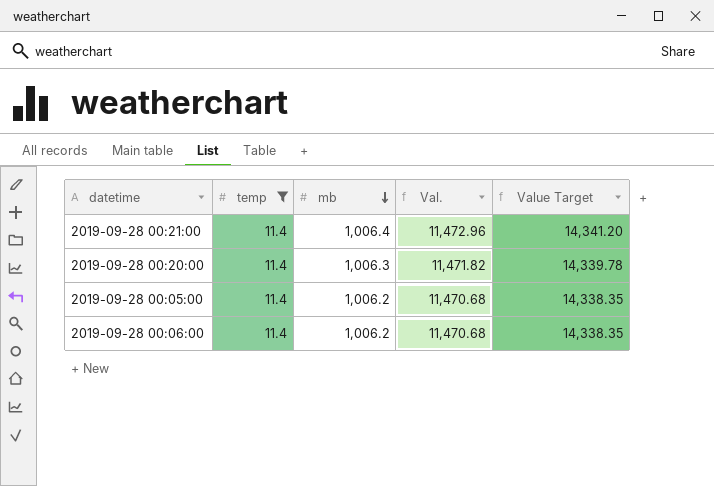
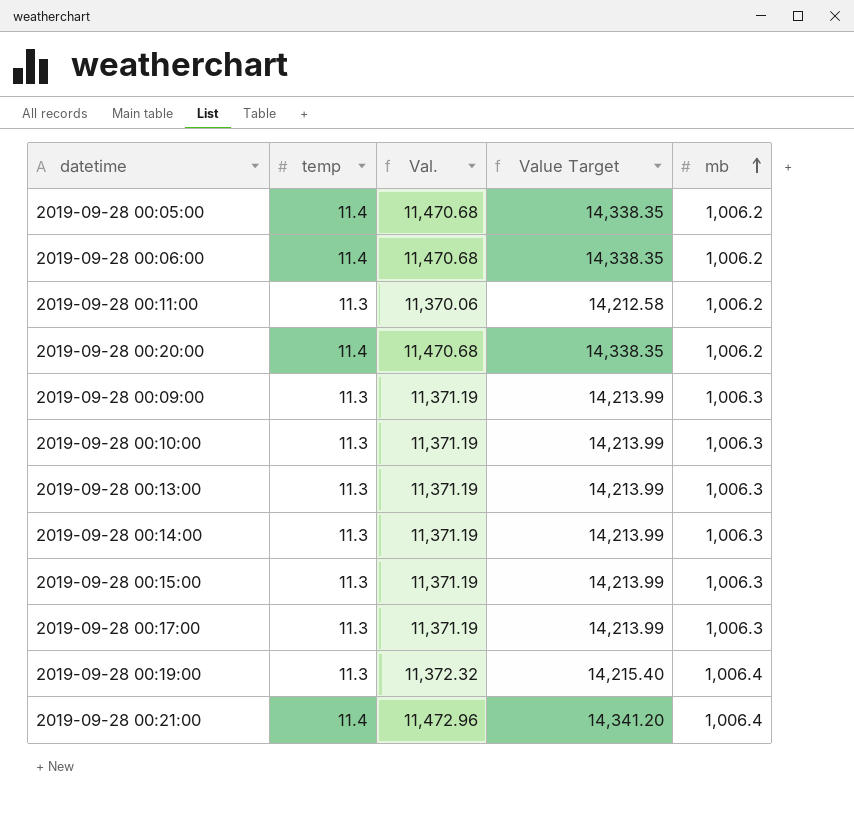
filter: temp = 11.4 -> none
row order: mb descending -> mb ascending
column mb | position: 3 -> 5
2019-09-28 00:20:00 | Val.: 11,471.82 -> 11,470.68
2019-09-28 00:20:00 | Value Target: 14,339.78 -> 14,338.35
2019-09-28 00:20:00 | mb: 1,006.3 -> 1,006.2

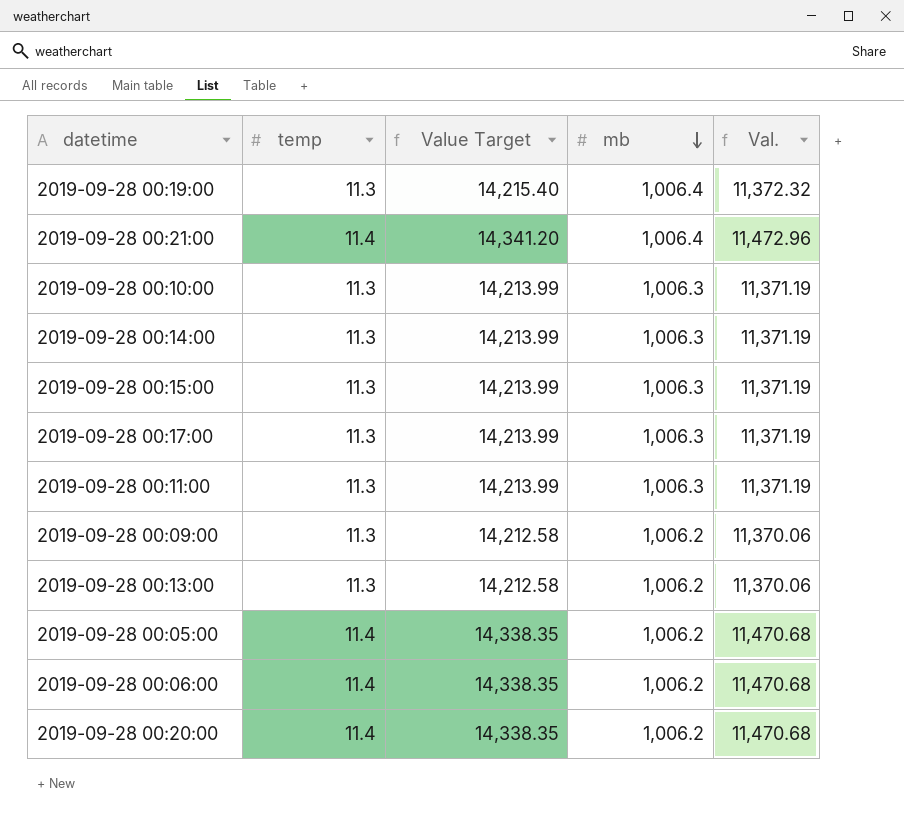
row order: mb ascending -> mb descending
column Val. | position: 3 -> 5
2019-09-28 00:11:00 | Value Target: 14,212.58 -> 14,213.99
2019-09-28 00:11:00 | mb: 1,006.2 -> 1,006.3
2019-09-28 00:11:00 | Val.: 11,370.06 -> 11,371.19
2019-09-28 00:09:00 | Value Target: 14,213.99 -> 14,212.58
2019-09-28 00:09:00 | mb: 1,006.3 -> 1,006.2
2019-09-28 00:09:00 | Val.: 11,371.19 -> 11,370.06
2019-09-28 00:13:00 | Value Target: 14,213.99 -> 14,212.58
2019-09-28 00:13:00 | mb: 1,006.3 -> 1,006.2
2019-09-28 00:13:00 | Val.: 11,371.19 -> 11,370.06

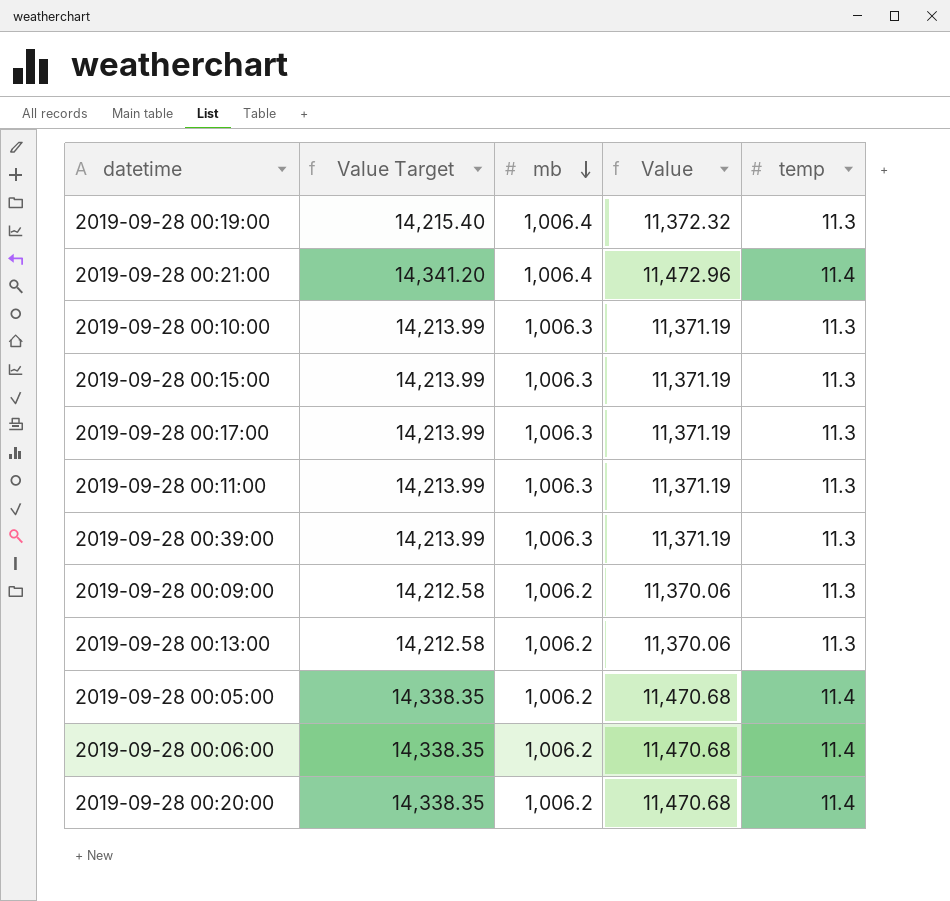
column name: Val. -> Value
column temp | position: 2 -> 5
row 2019-09-28 00:14:00: 11.3 | 14,213.99 | 1,006.3 | 11,371.19 -> none
row 2019-09-28 00:39:00: none -> 14,213.99 | 1,006.3 | 11,371.19 | 11.3

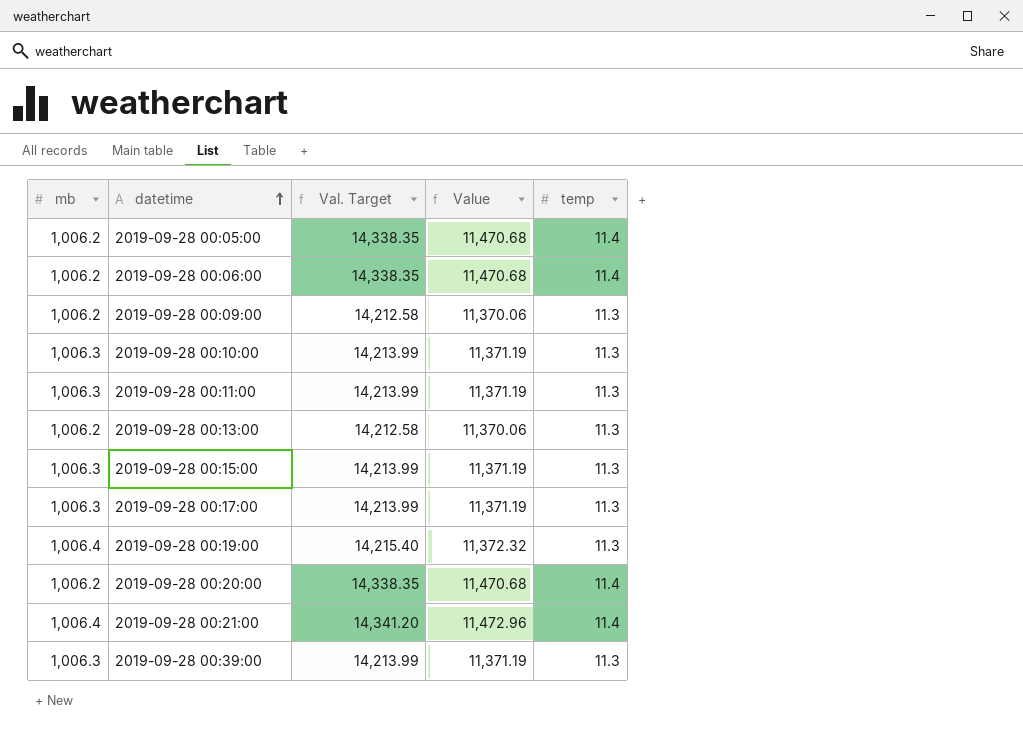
row order: mb descending -> datetime ascending
column mb | position: 3 -> 1
column name: Value Target -> Val. Target

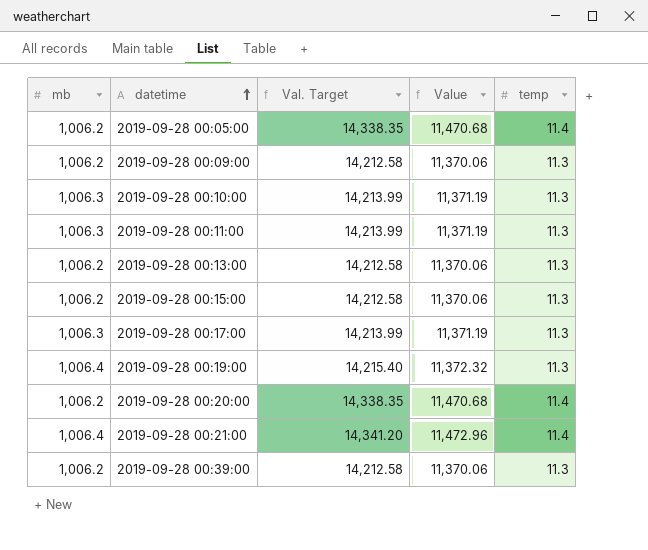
row 2019-09-28 00:06:00: 1,006.2 | 14,338.35 | 11,470.68 | 11.4 -> none
2019-09-28 00:15:00 | mb: 1,006.3 -> 1,006.2
2019-09-28 00:15:00 | Val. Target: 14,213.99 -> 14,212.58
2019-09-28 00:15:00 | Value: 11,371.19 -> 11,370.06
2019-09-28 00:39:00 | mb: 1,006.3 -> 1,006.2
2019-09-28 00:39:00 | Val. Target: 14,213.99 -> 14,212.58
2019-09-28 00:39:00 | Value: 11,371.19 -> 11,370.06

